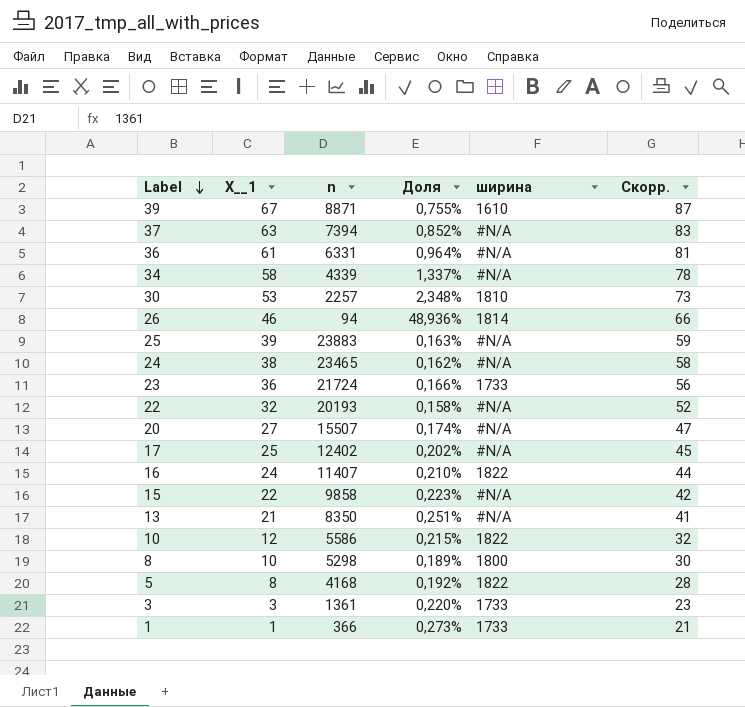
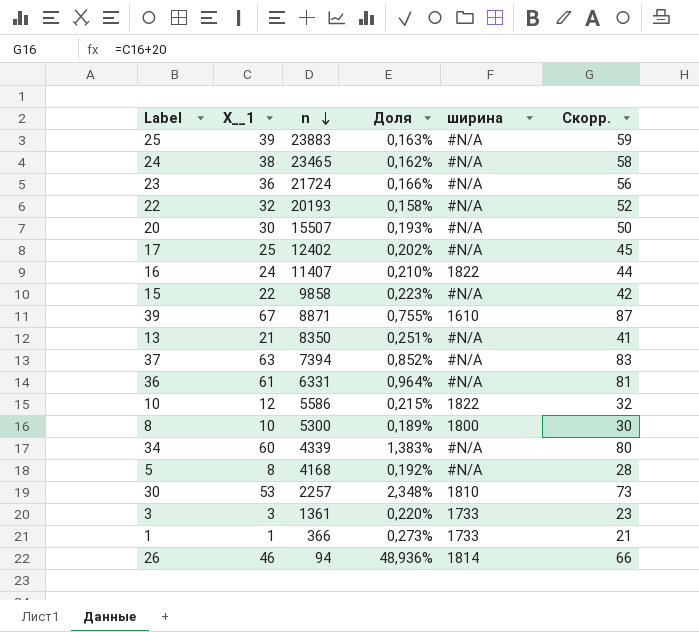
row order: Label descending -> n descending
23 | ширина: 1733 -> #N/A
20 | X__1: 27 -> 30
20 | Доля: 0,174% -> 0,193%
20 | Скорр.: 47 -> 50
8 | n: 5298 -> 5300
34 | X__1: 58 -> 60
34 | Доля: 1,337% -> 1,383%
34 | Скорр.: 78 -> 80
5 | ширина: 1822 -> #N/A

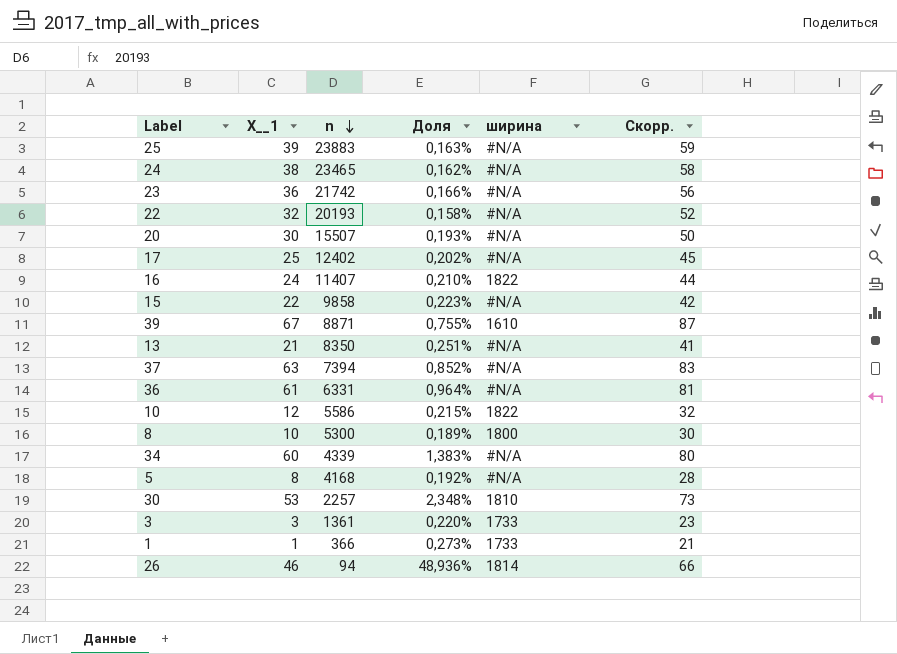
23 | n: 21724 -> 21742

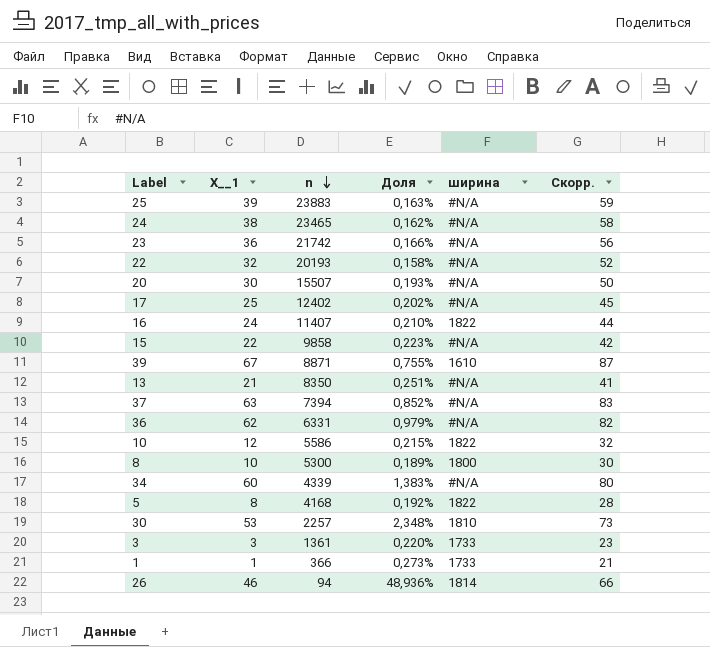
36 | X__1: 61 -> 62
36 | Доля: 0,964% -> 0,979%
36 | Скорр.: 81 -> 82
5 | ширина: #N/A -> 1822

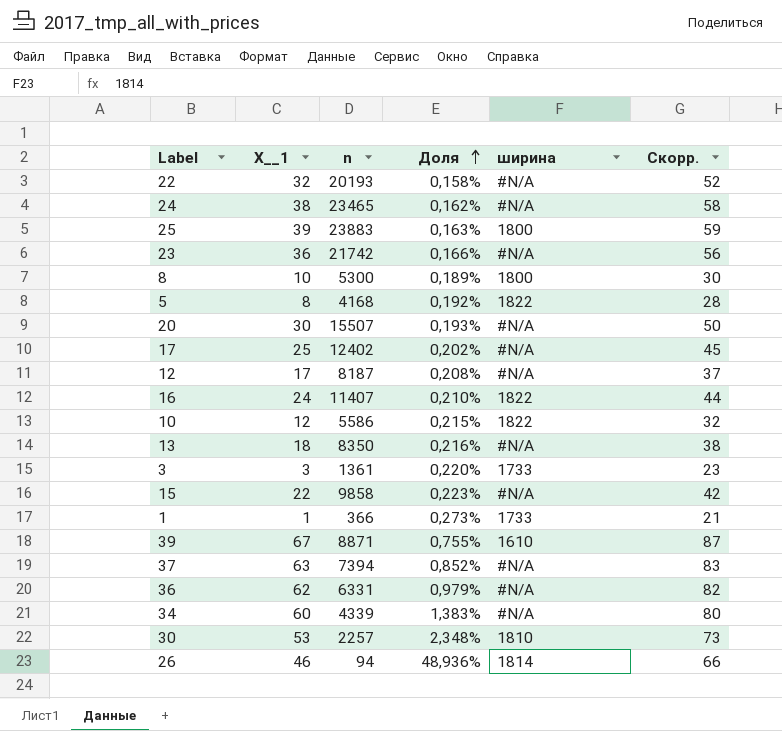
row order: n descending -> Доля ascending
25 | ширина: #N/A -> 1800
row 12: none -> 17 | 8187 | 0,208% | #N/A | 37
13 | X__1: 21 -> 18
13 | Доля: 0,251% -> 0,216%
13 | Скорр.: 41 -> 38

